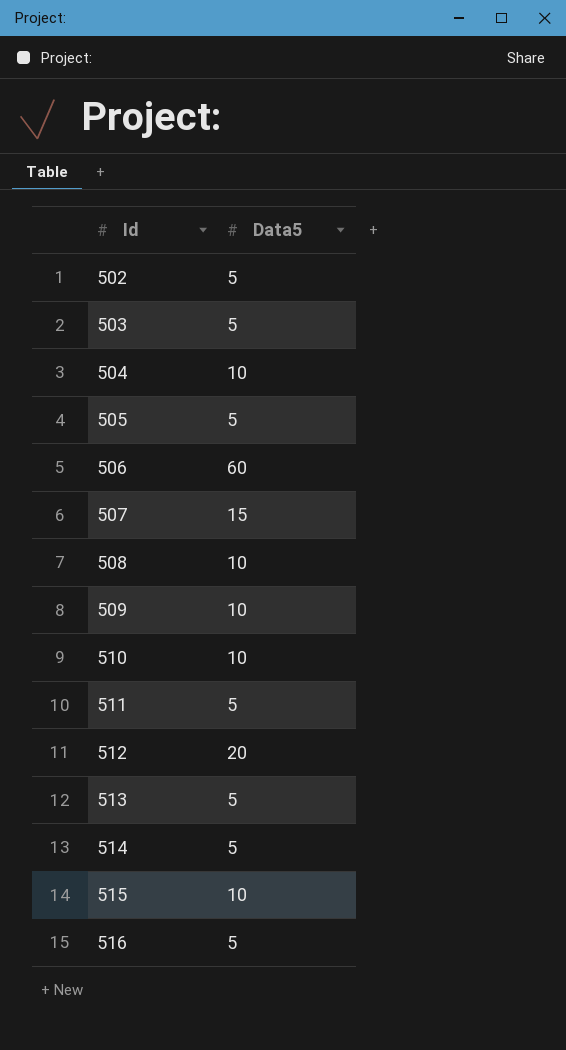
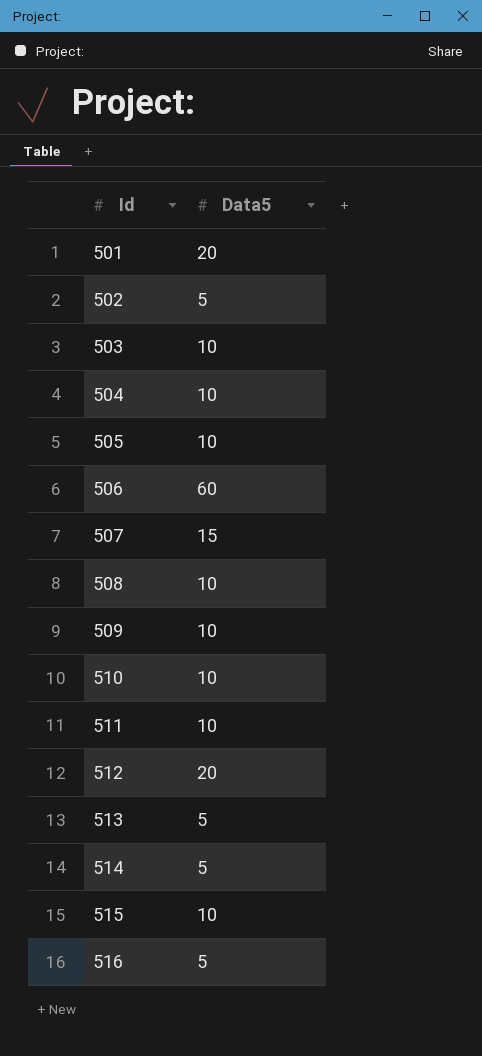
row 501: none -> 20
503 | Data5: 5 -> 10
505 | Data5: 5 -> 10
511 | Data5: 5 -> 10

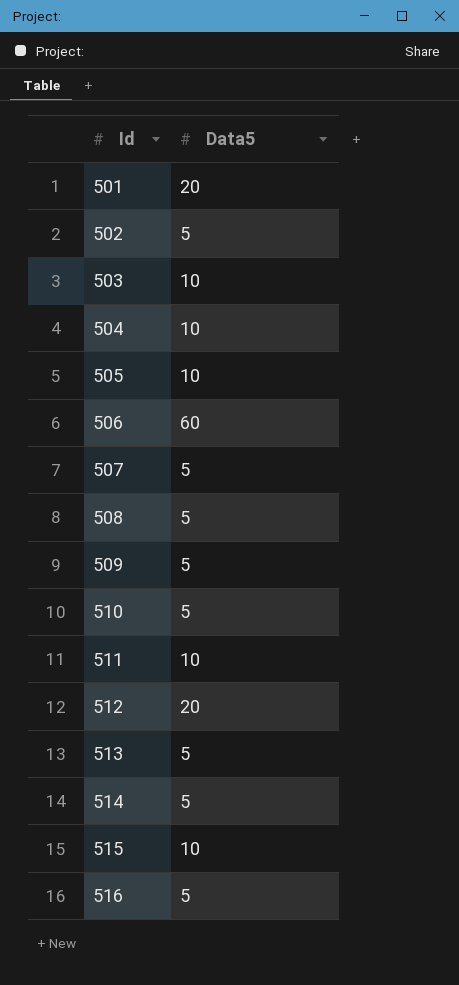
507 | Data5: 15 -> 5
508 | Data5: 10 -> 5
509 | Data5: 10 -> 5
510 | Data5: 10 -> 5

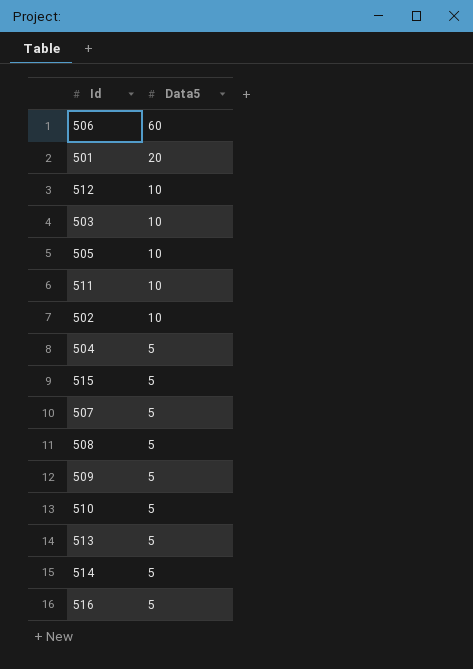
row order: Id ascending -> Data5 descending
512 | Data5: 20 -> 10
502 | Data5: 5 -> 10
504 | Data5: 10 -> 5
515 | Data5: 10 -> 5

